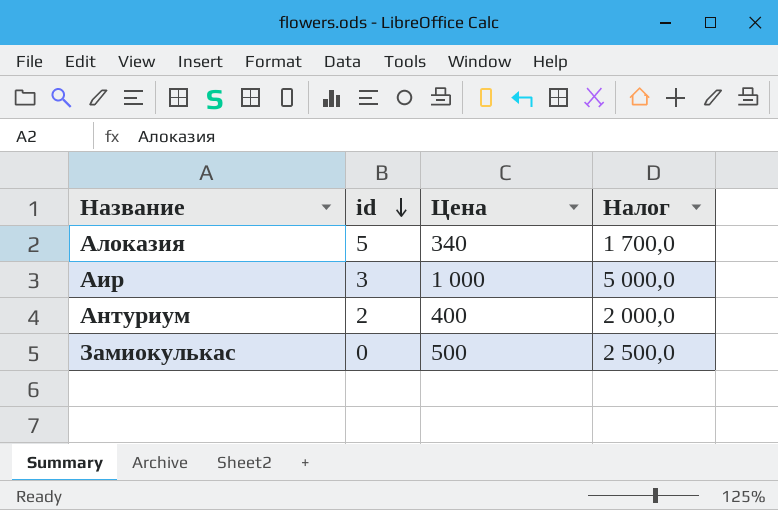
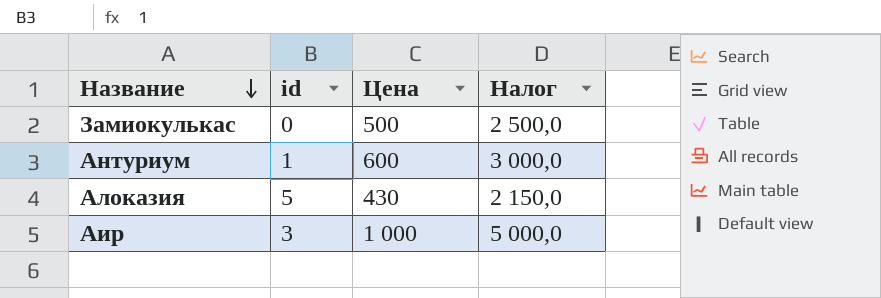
row order: id descending -> Название descending
Антуриум | id: 2 -> 1
Антуриум | Цена: 400 -> 600
Антуриум | Налог: 2 000,0 -> 3 000,0
Алоказия | Цена: 340 -> 430
Алоказия | Налог: 1 700,0 -> 2 150,0

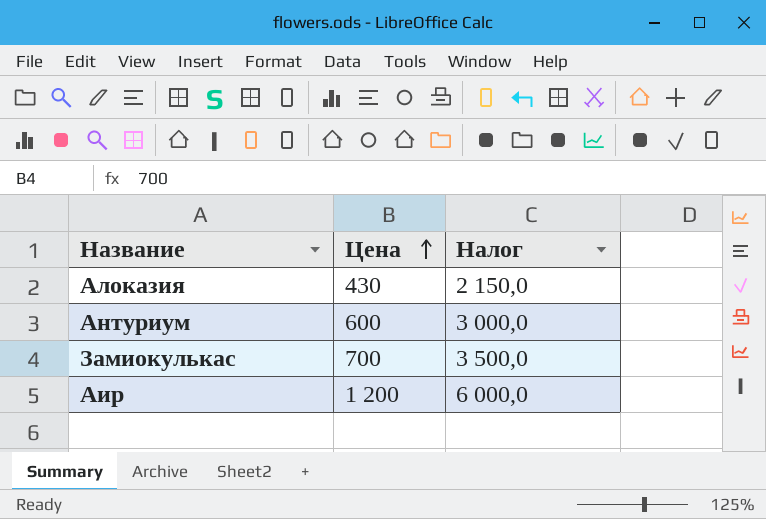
row order: Название descending -> Цена ascending
column id | position: 2 -> none
Замиокулькас | Цена: 500 -> 700
Замиокулькас | Налог: 2 500,0 -> 3 500,0
Аир | Цена: 1 000 -> 1 200
Аир | Налог: 5 000,0 -> 6 000,0

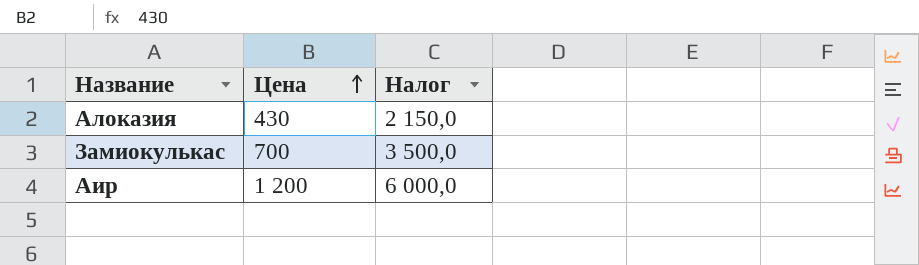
row Антуриум: 600 | 3 000,0 -> none

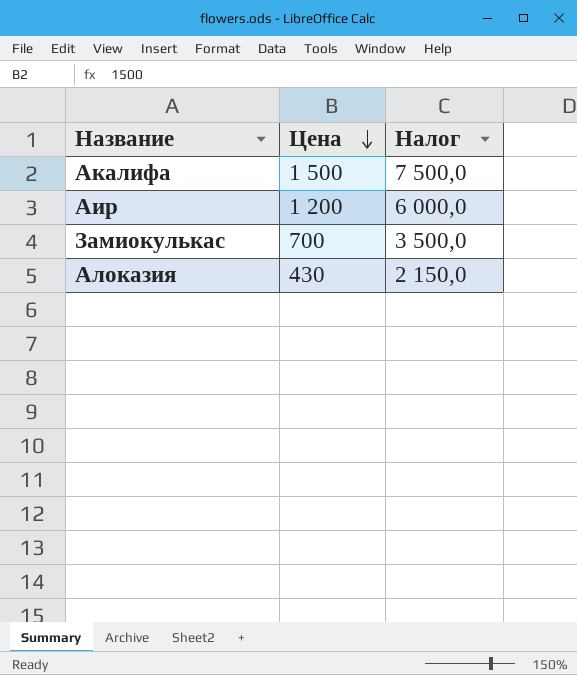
row order: Цена ascending -> Цена descending
row Акалифа: none -> 1 500 | 7 500,0

